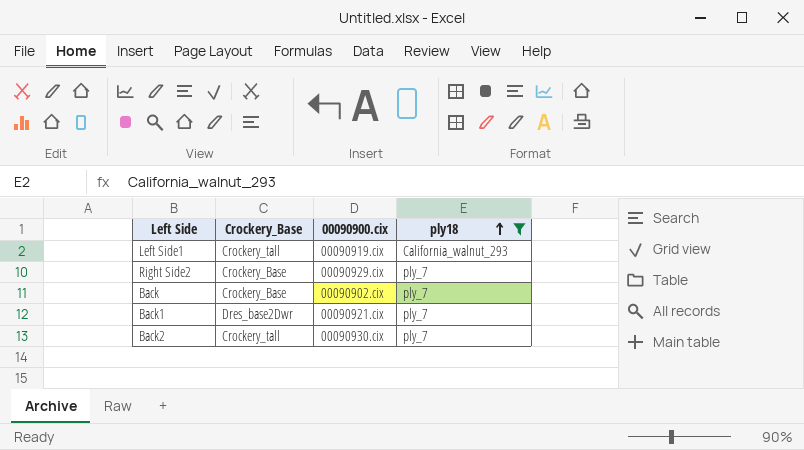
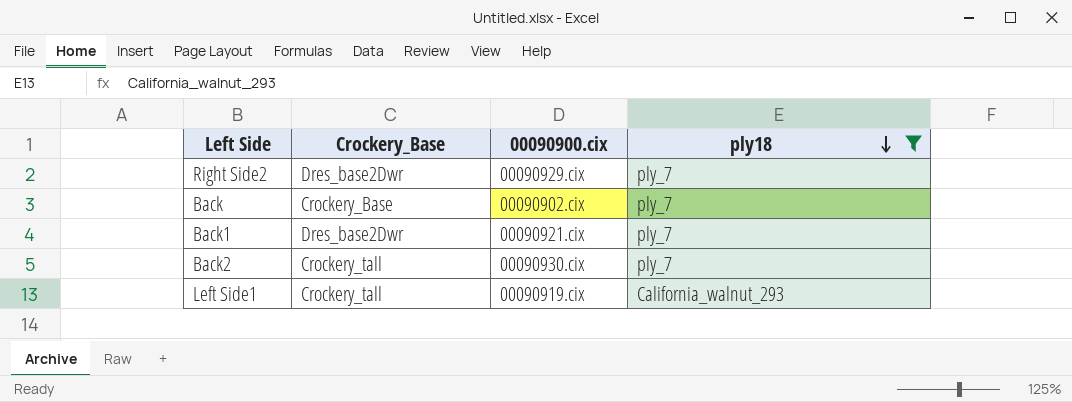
row order: ply18 ascending -> ply18 descending
Right Side2 | Crockery_Base: Crockery_Base -> Dres_base2Dwr

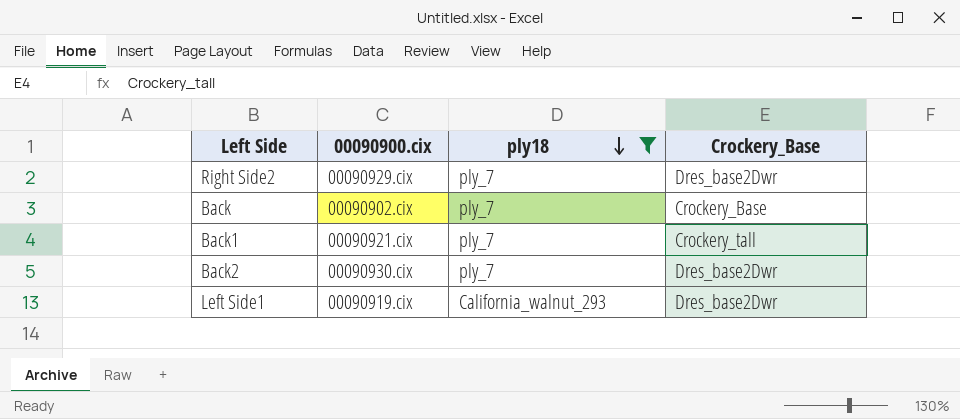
column Crockery_Base | position: 2 -> 4
Back1 | Crockery_Base: Dres_base2Dwr -> Crockery_tall
Back2 | Crockery_Base: Crockery_tall -> Dres_base2Dwr
Left Side1 | Crockery_Base: Crockery_tall -> Dres_base2Dwr

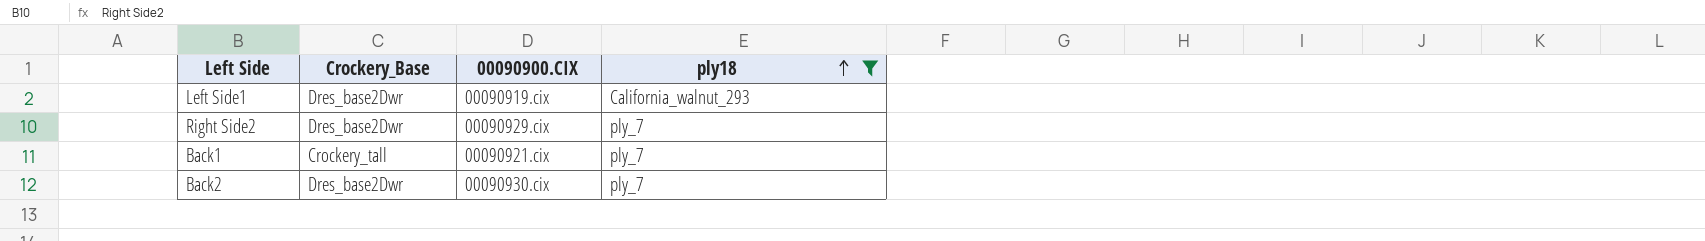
row order: ply18 descending -> ply18 ascending
column Crockery_Base | position: 4 -> 2
column name: 00090900.cix -> 00090900.CIX
row Back: 00090902.cix | ply_7 | Crockery_Base -> none

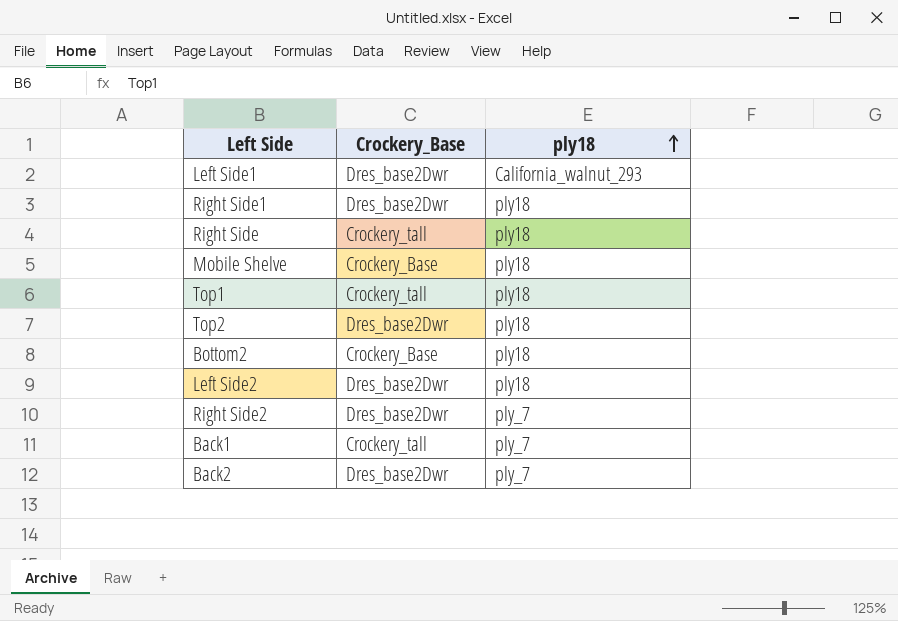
filter: ply18 != ply18 -> none
column 00090900.CIX | position: 3 -> none

